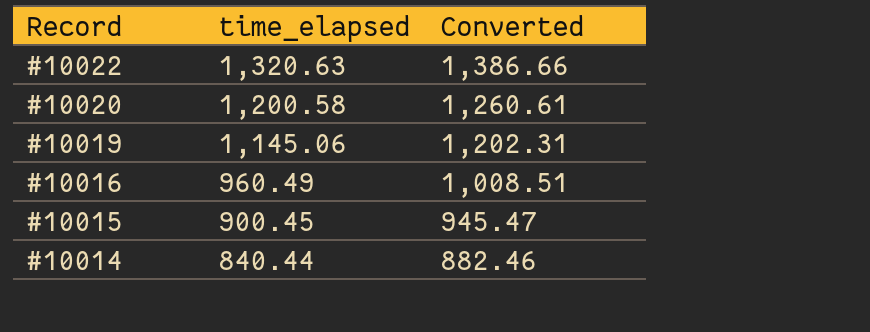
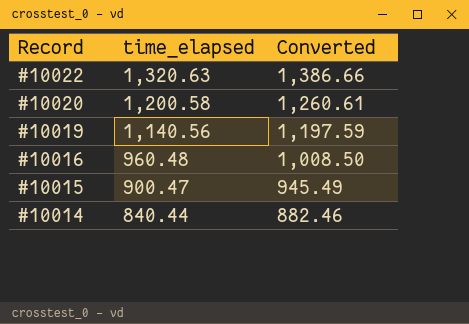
#10019 | time_elapsed: 1,145.06 -> 1,140.56
#10019 | Converted: 1,202.31 -> 1,197.59
#10016 | time_elapsed: 960.49 -> 960.48
#10016 | Converted: 1,008.51 -> 1,008.50
#10015 | time_elapsed: 900.45 -> 900.47
#10015 | Converted: 945.47 -> 945.49

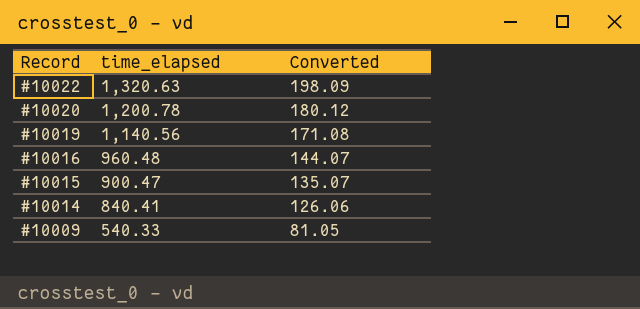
column Converted | formula: [time_elapsed] * 1.05 -> [time_elapsed] * 0.15
#10020 | time_elapsed: 1,200.58 -> 1,200.78
#10014 | time_elapsed: 840.44 -> 840.41
row #10009: none -> 540.33 | 81.05

